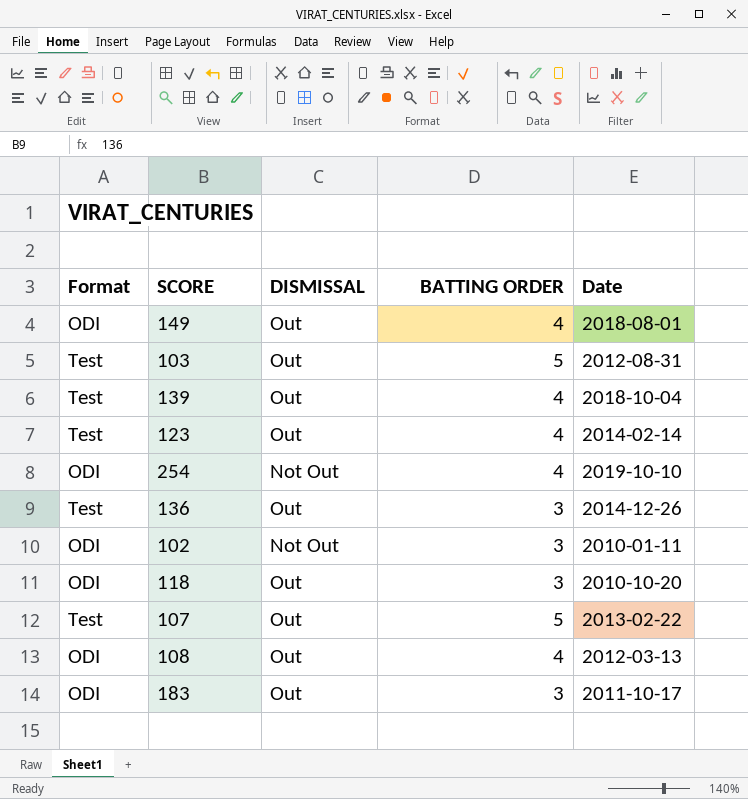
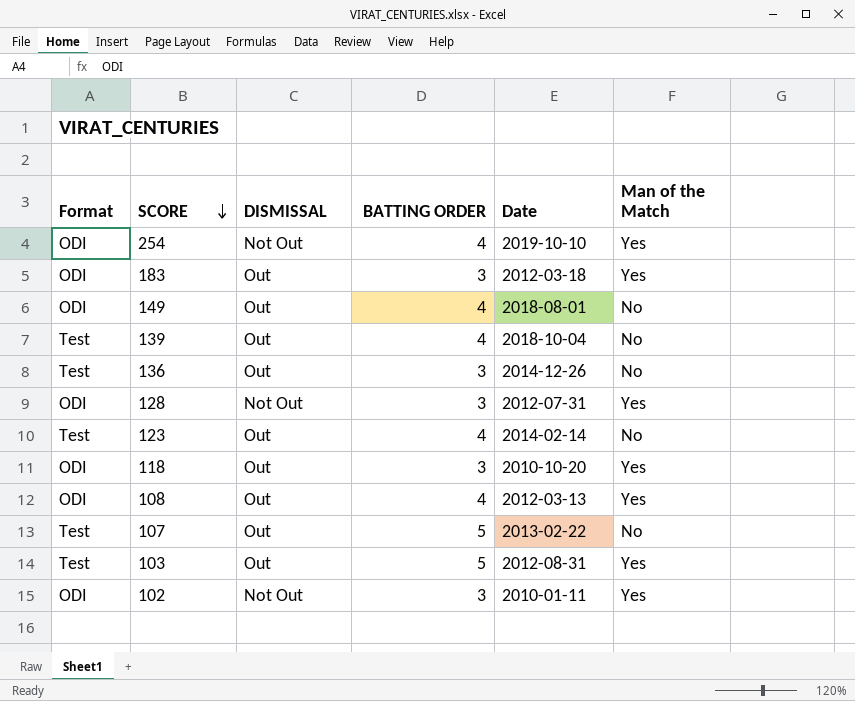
row order: none -> SCORE descending
column Man of the Match | position: none -> 6
183 | Date: 2011-10-17 -> 2012-03-18
row 128: none -> ODI | Not Out | 3 | 2012-07-31 | Yes

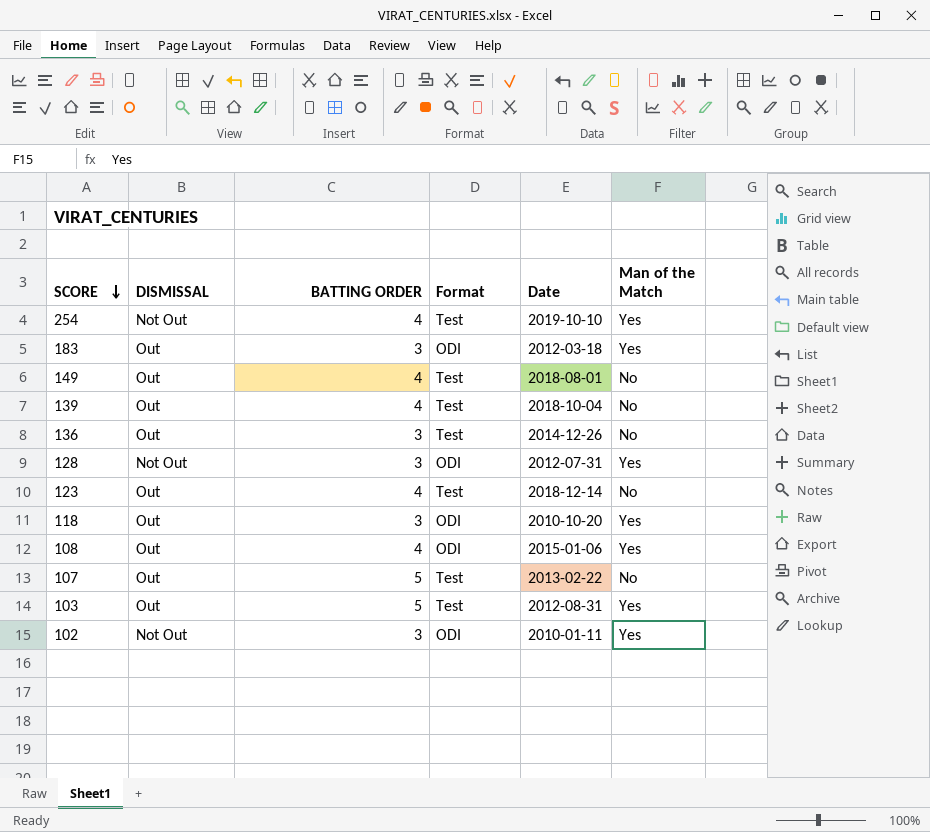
column Format | position: 1 -> 4
254 | Format: ODI -> Test
149 | Format: ODI -> Test
123 | Date: 2014-02-14 -> 2018-12-14
108 | Date: 2012-03-13 -> 2015-01-06

